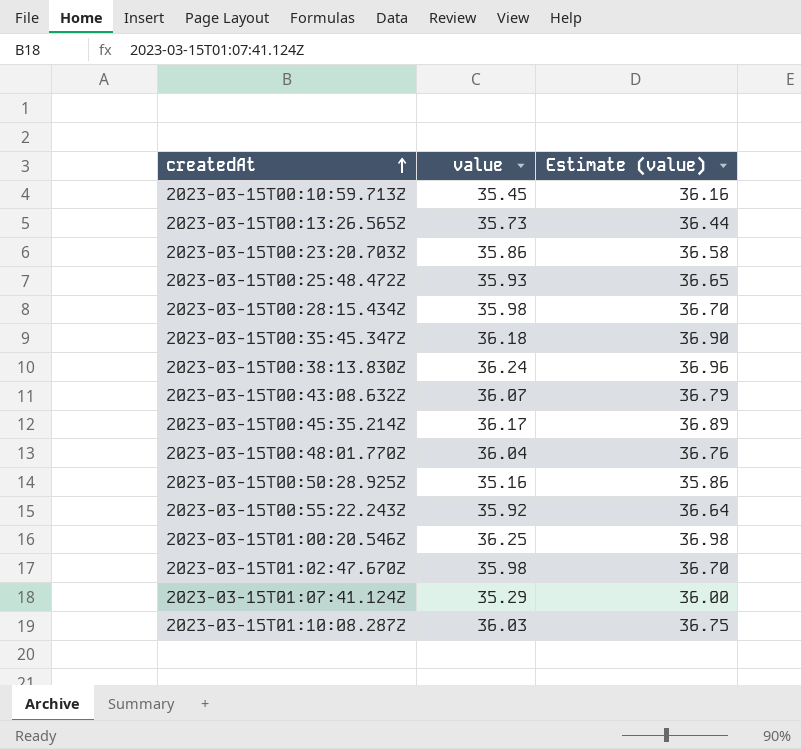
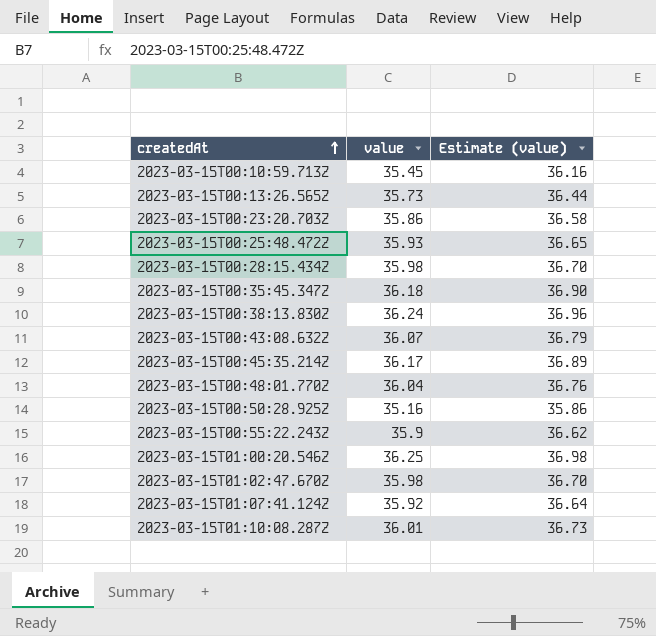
2023-03-15T00:55:22.243Z | value: 35.92 -> 35.9
2023-03-15T00:55:22.243Z | Estimate (value): 36.64 -> 36.62
2023-03-15T01:07:41.124Z | value: 35.29 -> 35.92
2023-03-15T01:07:41.124Z | Estimate (value): 36.00 -> 36.64
2023-03-15T01:10:08.287Z | value: 36.03 -> 36.01
2023-03-15T01:10:08.287Z | Estimate (value): 36.75 -> 36.73

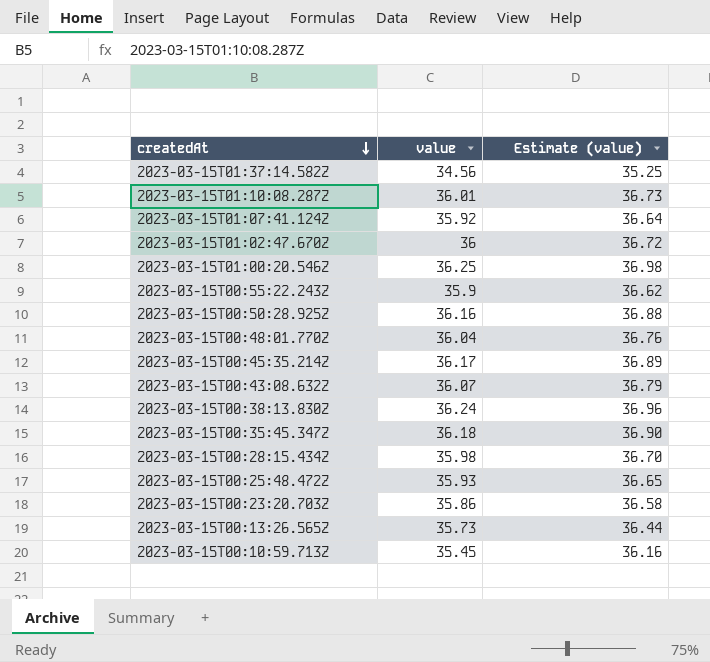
row order: createdAt ascending -> createdAt descending
row 2023-03-15T01:37:14.582Z: none -> 34.56 | 35.25
2023-03-15T01:02:47.670Z | value: 35.98 -> 36
2023-03-15T01:02:47.670Z | Estimate (value): 36.70 -> 36.72
2023-03-15T00:50:28.925Z | value: 35.16 -> 36.16
2023-03-15T00:50:28.925Z | Estimate (value): 35.86 -> 36.88

